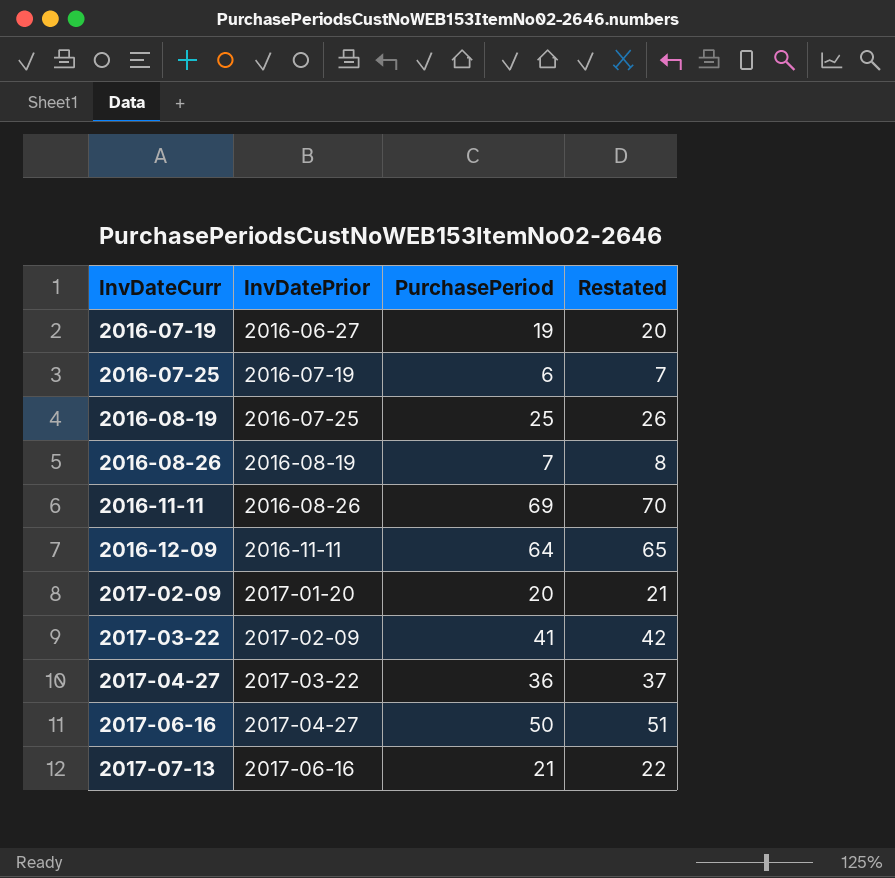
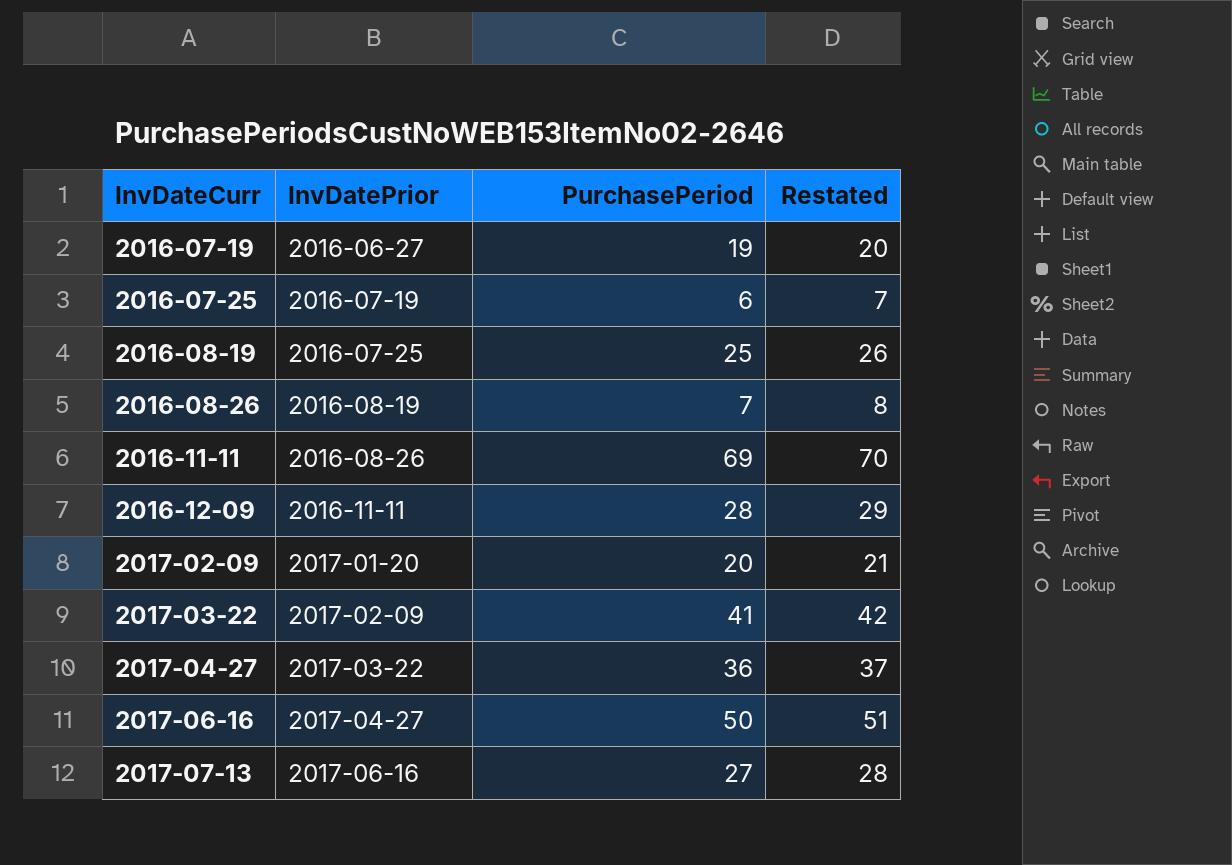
2016-12-09 | PurchasePeriod: 64 -> 28
2016-12-09 | Restated: 65 -> 29
2017-07-13 | PurchasePeriod: 21 -> 27
2017-07-13 | Restated: 22 -> 28

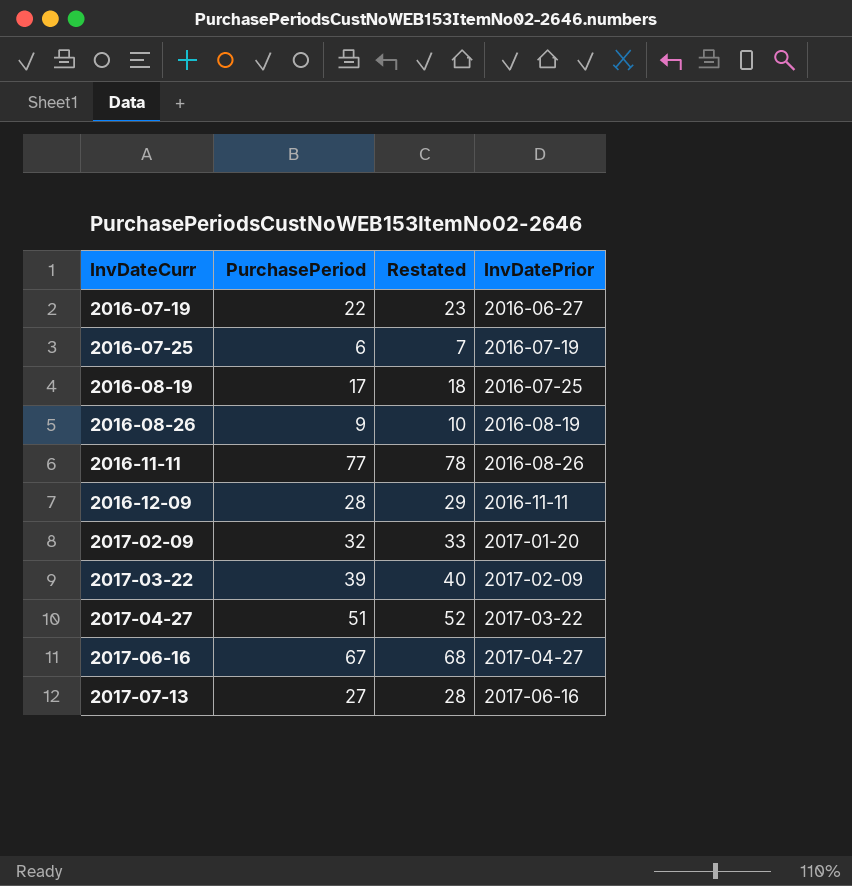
column InvDatePrior | position: 2 -> 4
2016-07-19 | PurchasePeriod: 19 -> 22
2016-07-19 | Restated: 20 -> 23
2016-08-19 | PurchasePeriod: 25 -> 17
2016-08-19 | Restated: 26 -> 18
2016-08-26 | PurchasePeriod: 7 -> 9
2016-08-26 | Restated: 8 -> 10
2016-11-11 | PurchasePeriod: 69 -> 77
2016-11-11 | Restated: 70 -> 78
2017-02-09 | PurchasePeriod: 20 -> 32
2017-02-09 | Restated: 21 -> 33
2017-03-22 | PurchasePeriod: 41 -> 39
2017-03-22 | Restated: 42 -> 40
2017-04-27 | PurchasePeriod: 36 -> 51
2017-04-27 | Restated: 37 -> 52
2017-06-16 | PurchasePeriod: 50 -> 67
2017-06-16 | Restated: 51 -> 68

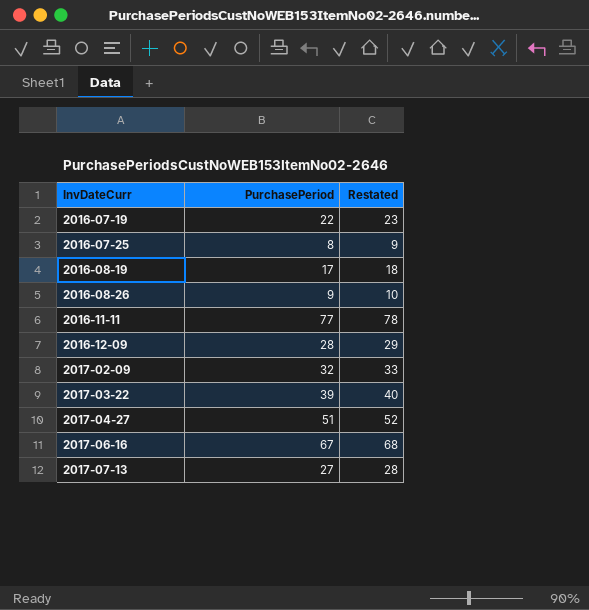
column InvDatePrior | position: 4 -> none
2016-07-25 | PurchasePeriod: 6 -> 8
2016-07-25 | Restated: 7 -> 9

